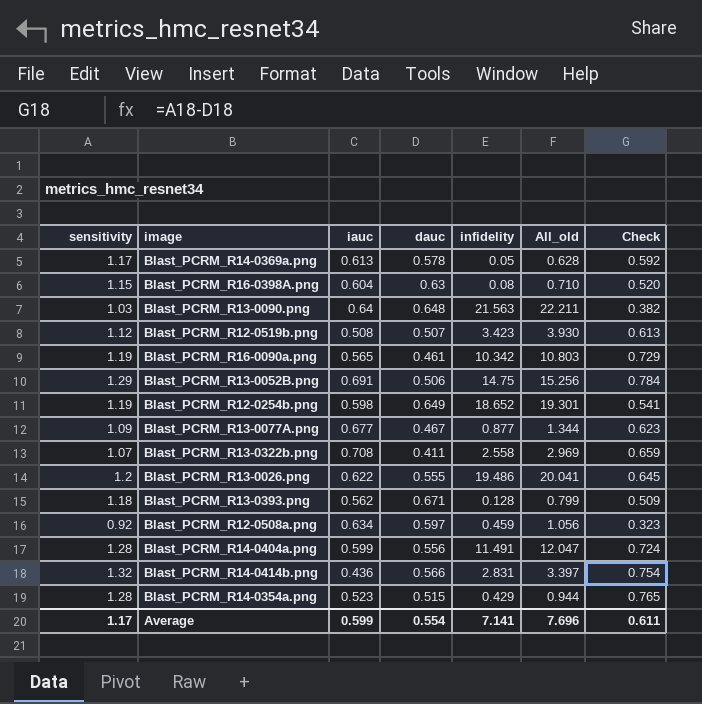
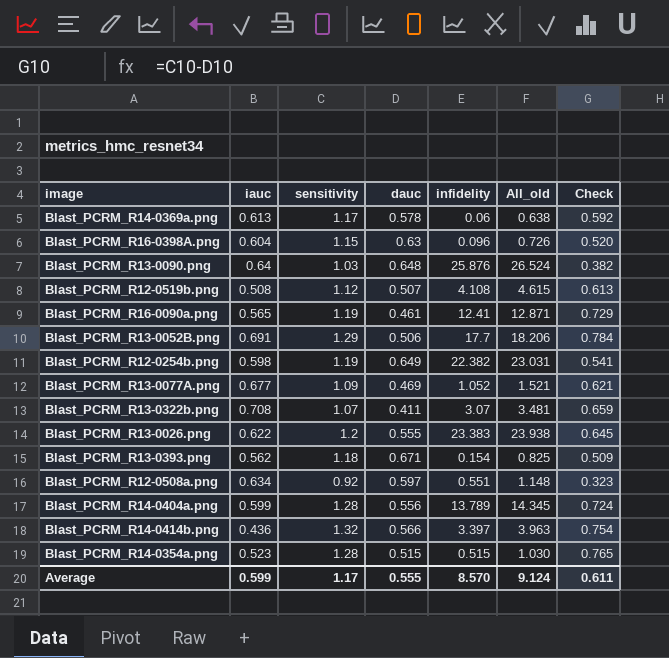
column sensitivity | position: 1 -> 3
Blast_PCRM_R14-0369a.png | infidelity: 0.05 -> 0.06
Blast_PCRM_R14-0369a.png | All_old: 0.628 -> 0.638
Blast_PCRM_R16-0398A.png | infidelity: 0.08 -> 0.096
Blast_PCRM_R16-0398A.png | All_old: 0.710 -> 0.726
Blast_PCRM_R13-0090.png | infidelity: 21.563 -> 25.876
Blast_PCRM_R13-0090.png | All_old: 22.211 -> 26.524
Blast_PCRM_R12-0519b.png | infidelity: 3.423 -> 4.108
Blast_PCRM_R12-0519b.png | All_old: 3.930 -> 4.615
Blast_PCRM_R16-0090a.png | infidelity: 10.342 -> 12.41
Blast_PCRM_R16-0090a.png | All_old: 10.803 -> 12.871
Blast_PCRM_R13-0052B.png | infidelity: 14.75 -> 17.7
Blast_PCRM_R13-0052B.png | All_old: 15.256 -> 18.206
Blast_PCRM_R12-0254b.png | infidelity: 18.652 -> 22.382
Blast_PCRM_R12-0254b.png | All_old: 19.301 -> 23.031
Blast_PCRM_R13-0077A.png | dauc: 0.467 -> 0.469
Blast_PCRM_R13-0077A.png | infidelity: 0.877 -> 1.052
Blast_PCRM_R13-0077A.png | All_old: 1.344 -> 1.521
Blast_PCRM_R13-0077A.png | Check: 0.623 -> 0.621
Blast_PCRM_R13-0322b.png | infidelity: 2.558 -> 3.07
Blast_PCRM_R13-0322b.png | All_old: 2.969 -> 3.481
Blast_PCRM_R13-0026.png | infidelity: 19.486 -> 23.383
Blast_PCRM_R13-0026.png | All_old: 20.041 -> 23.938
Blast_PCRM_R13-0393.png | infidelity: 0.128 -> 0.154
Blast_PCRM_R13-0393.png | All_old: 0.799 -> 0.825
Blast_PCRM_R12-0508a.png | infidelity: 0.459 -> 0.551
Blast_PCRM_R12-0508a.png | All_old: 1.056 -> 1.148
Blast_PCRM_R14-0404a.png | infidelity: 11.491 -> 13.789
Blast_PCRM_R14-0404a.png | All_old: 12.047 -> 14.345
Blast_PCRM_R14-0414b.png | infidelity: 2.831 -> 3.397
Blast_PCRM_R14-0414b.png | All_old: 3.397 -> 3.963
Blast_PCRM_R14-0354a.png | infidelity: 0.429 -> 0.515
Blast_PCRM_R14-0354a.png | All_old: 0.944 -> 1.030
Average | dauc: 0.554 -> 0.555
Average | infidelity: 7.141 -> 8.570
Average | All_old: 7.696 -> 9.124

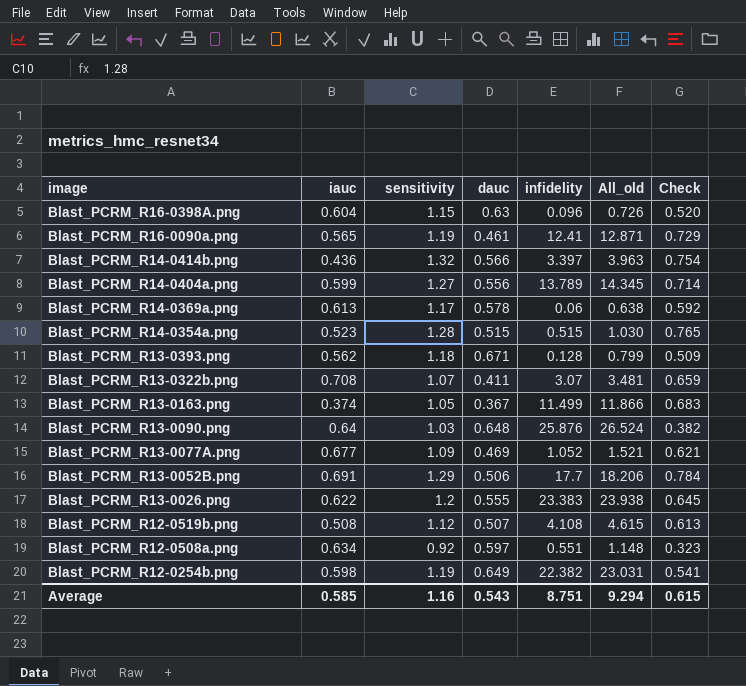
row order: none -> image descending
Blast_PCRM_R14-0404a.png | sensitivity: 1.28 -> 1.27
Blast_PCRM_R14-0404a.png | Check: 0.724 -> 0.714
Blast_PCRM_R13-0393.png | infidelity: 0.154 -> 0.128
Blast_PCRM_R13-0393.png | All_old: 0.825 -> 0.799
row Blast_PCRM_R13-0163.png: none -> 0.374 | 1.05 | 0.367 | 11.499 | 11.866 | 0.683
Average | iauc: 0.599 -> 0.585
Average | sensitivity: 1.17 -> 1.16
Average | dauc: 0.555 -> 0.543
Average | infidelity: 8.570 -> 8.751
Average | All_old: 9.124 -> 9.294
Average | Check: 0.611 -> 0.615

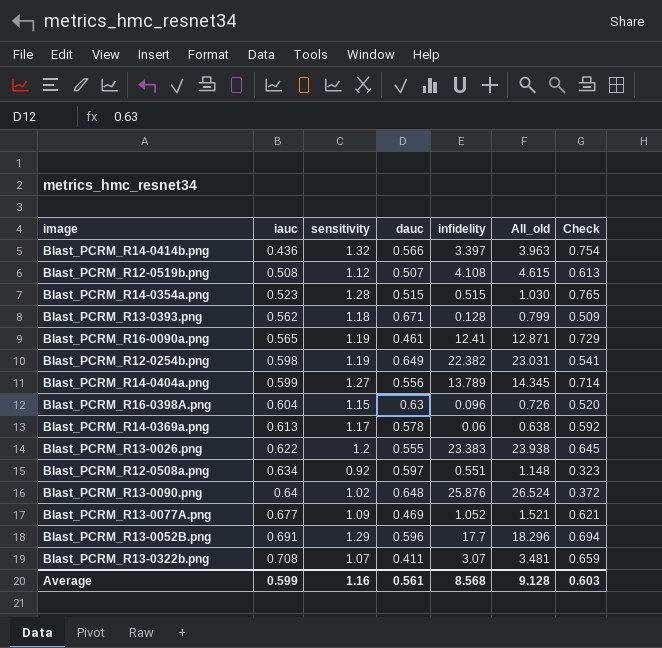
row order: image descending -> iauc ascending
row Blast_PCRM_R13-0163.png: 0.374 | 1.05 | 0.367 | 11.499 | 11.866 | 0.683 -> none
Blast_PCRM_R13-0090.png | sensitivity: 1.03 -> 1.02
Blast_PCRM_R13-0090.png | Check: 0.382 -> 0.372
Blast_PCRM_R13-0052B.png | dauc: 0.506 -> 0.596
Blast_PCRM_R13-0052B.png | All_old: 18.206 -> 18.296
Blast_PCRM_R13-0052B.png | Check: 0.784 -> 0.694
Average | iauc: 0.585 -> 0.599
Average | dauc: 0.543 -> 0.561
Average | infidelity: 8.751 -> 8.568
Average | All_old: 9.294 -> 9.128
Average | Check: 0.615 -> 0.603

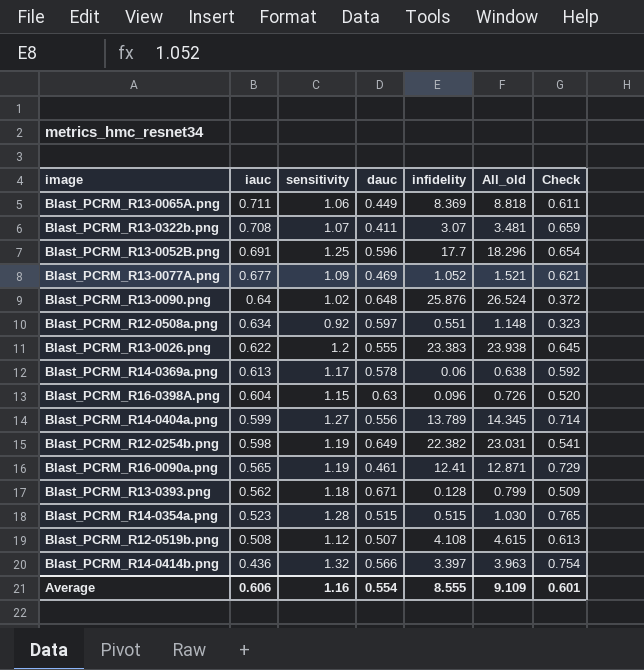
row order: iauc ascending -> iauc descending
row Blast_PCRM_R13-0065A.png: none -> 0.711 | 1.06 | 0.449 | 8.369 | 8.818 | 0.611
Blast_PCRM_R13-0052B.png | sensitivity: 1.29 -> 1.25
Blast_PCRM_R13-0052B.png | Check: 0.694 -> 0.654
Average | iauc: 0.599 -> 0.606
Average | dauc: 0.561 -> 0.554
Average | infidelity: 8.568 -> 8.555
Average | All_old: 9.128 -> 9.109
Average | Check: 0.603 -> 0.601

